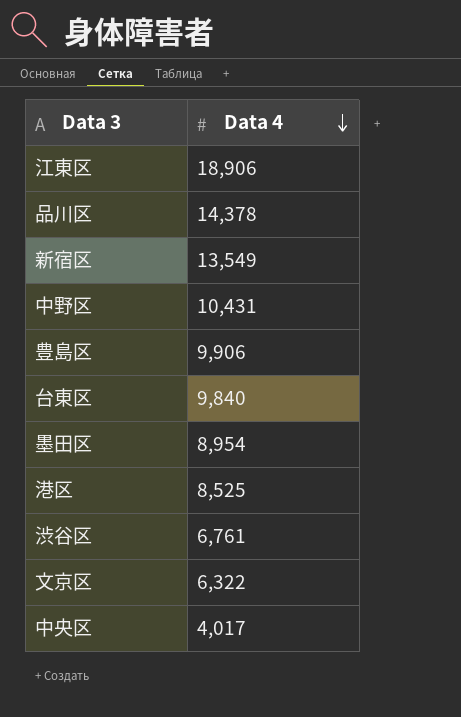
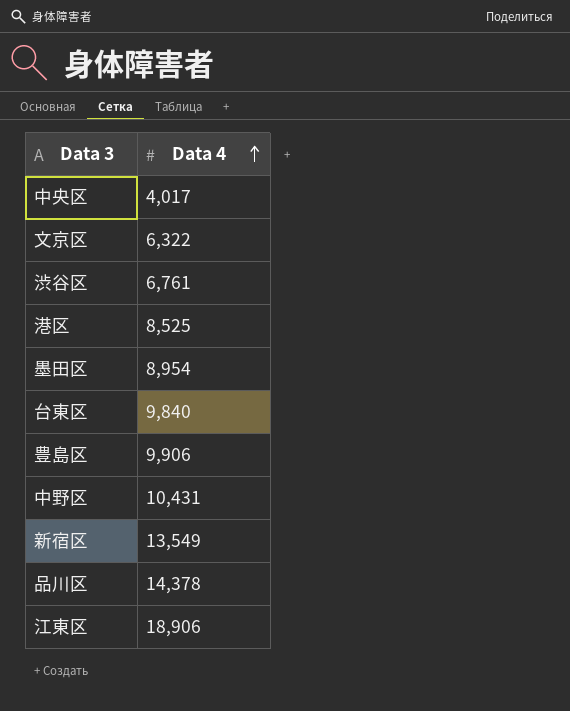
row order: Data 4 descending -> Data 4 ascending

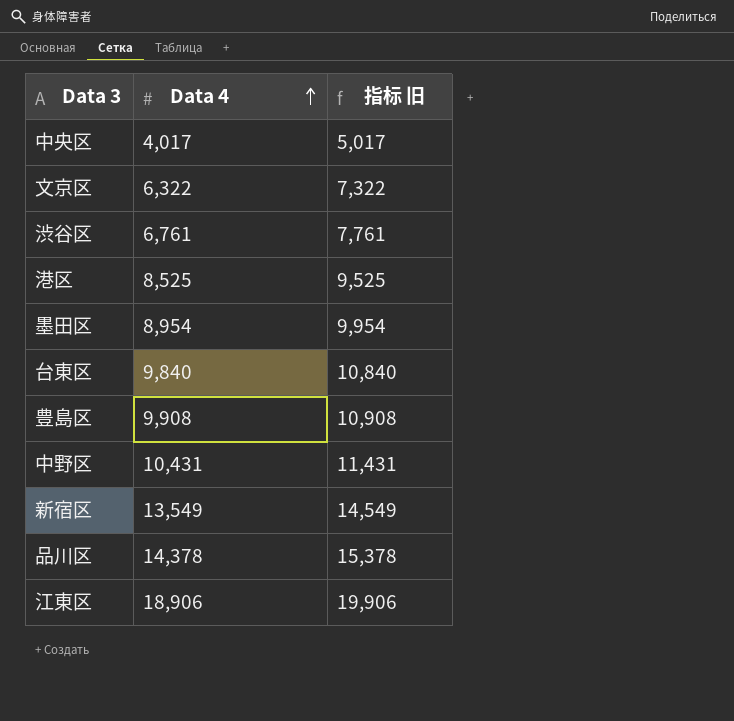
column 指标 旧 | formula: none -> [Data 4] + 1000
豊島区 | Data 4: 9,906 -> 9,908

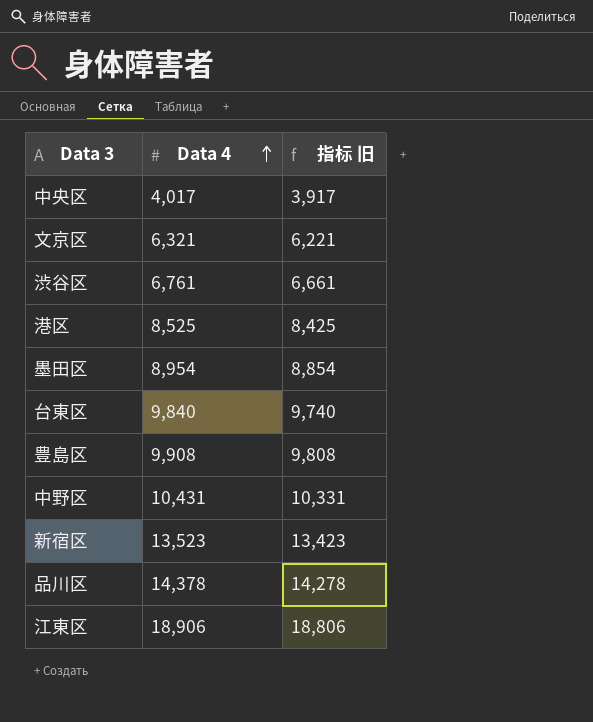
column 指标 旧 | formula: [Data 4] + 1000 -> [Data 4] - 100
文京区 | Data 4: 6,322 -> 6,321
新宿区 | Data 4: 13,549 -> 13,523

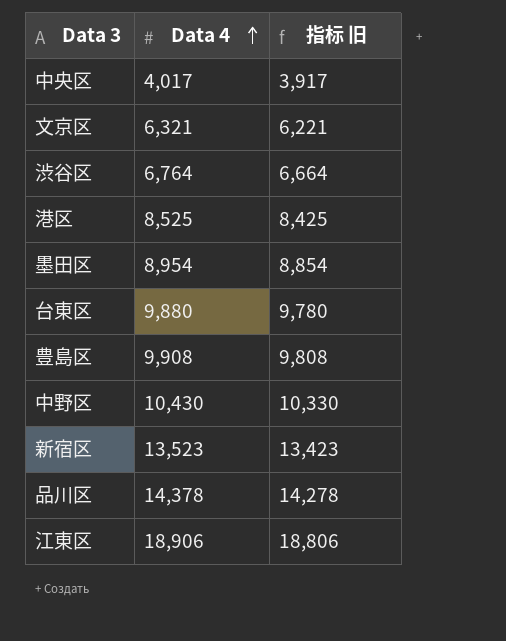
渋谷区 | Data 4: 6,761 -> 6,764
渋谷区 | 指标 旧: 6,661 -> 6,664
台東区 | Data 4: 9,840 -> 9,880
台東区 | 指标 旧: 9,740 -> 9,780
中野区 | Data 4: 10,431 -> 10,430
中野区 | 指标 旧: 10,331 -> 10,330

